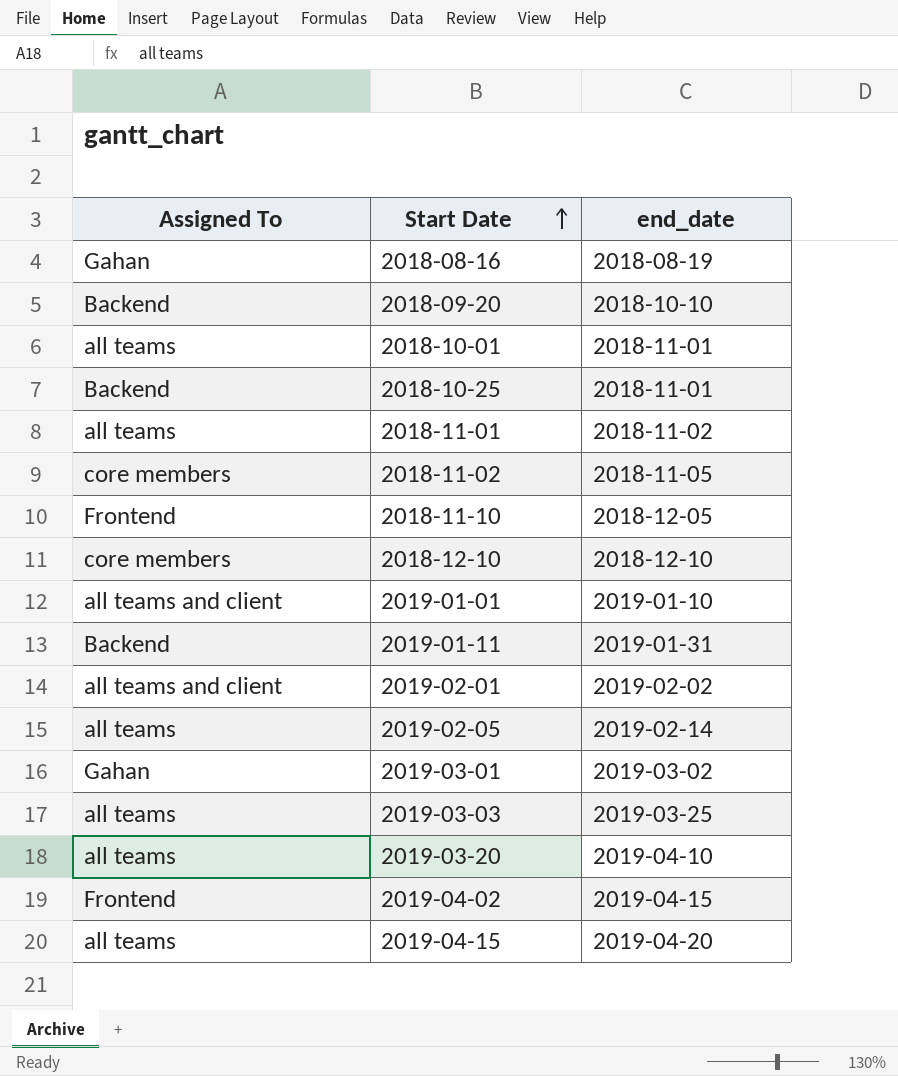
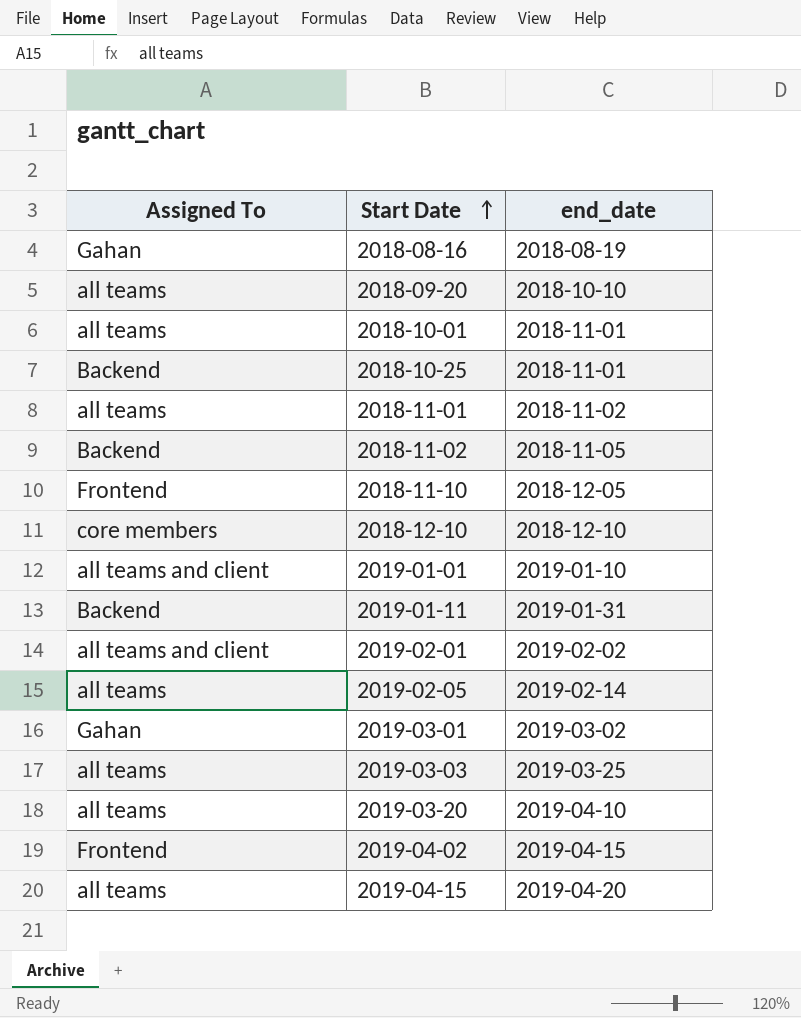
2018-09-20 | Assigned To: Backend -> all teams
2018-11-02 | Assigned To: core members -> Backend

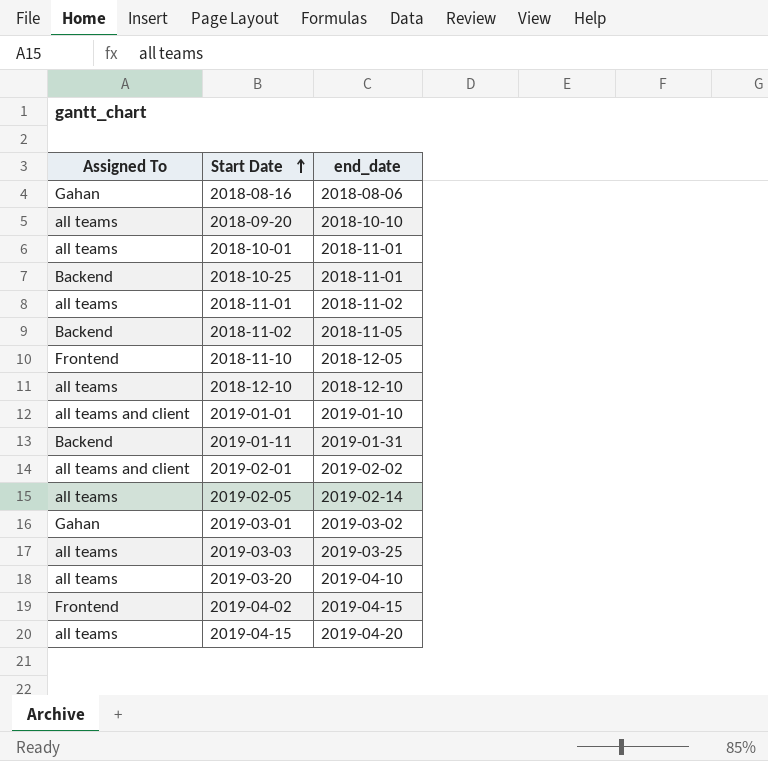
2018-08-16 | end_date: 2018-08-19 -> 2018-08-06
2018-12-10 | Assigned To: core members -> all teams

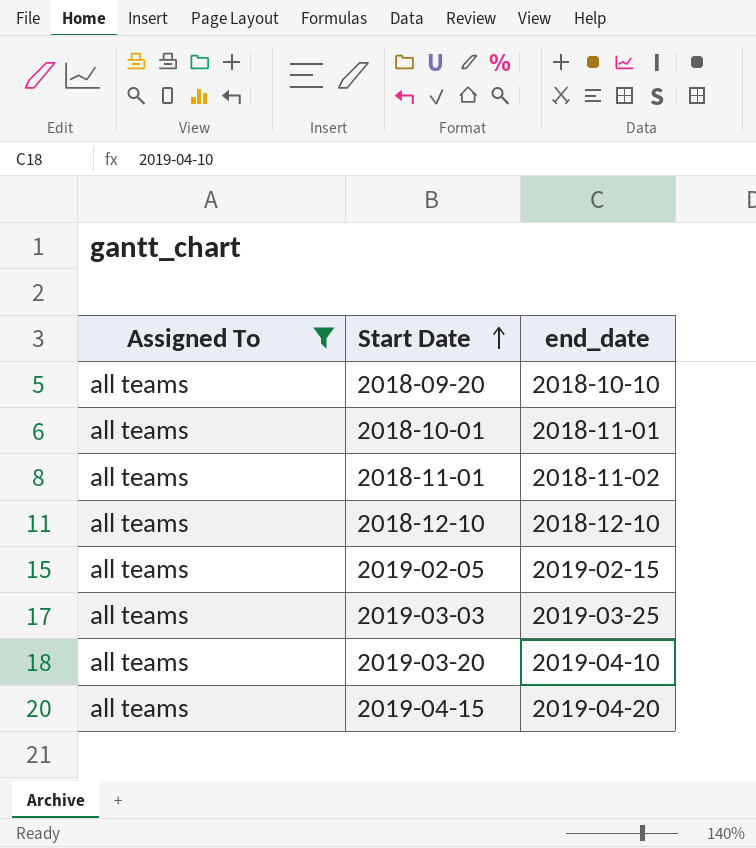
filter: none -> Assigned To = all teams
2019-02-05 | end_date: 2019-02-14 -> 2019-02-15

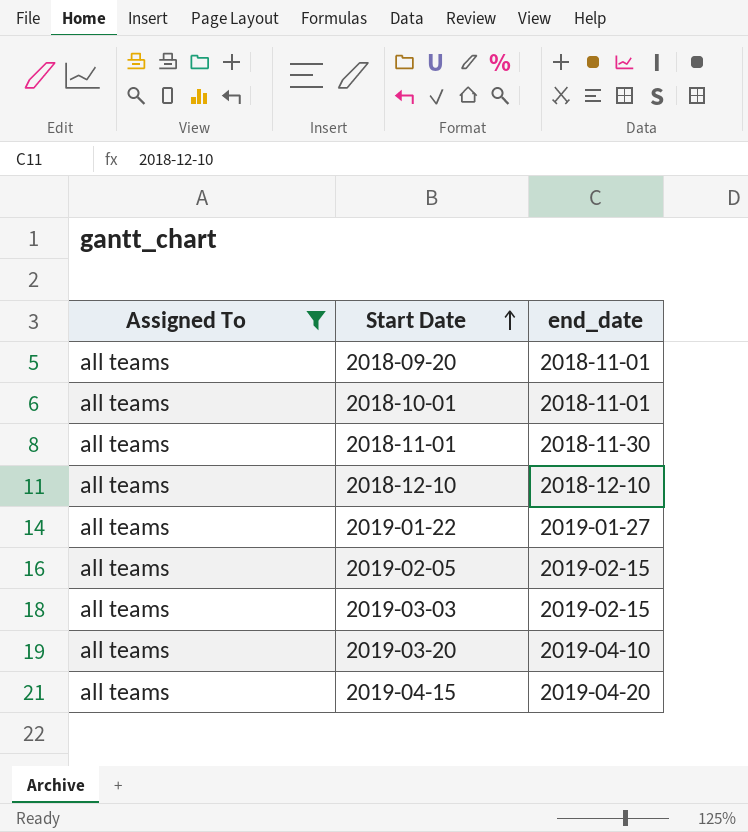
2018-09-20 | end_date: 2018-10-10 -> 2018-11-01
2018-11-01 | end_date: 2018-11-02 -> 2018-11-30
row 2019-01-22: none -> all teams | 2019-01-27
2019-03-03 | end_date: 2019-03-25 -> 2019-02-15

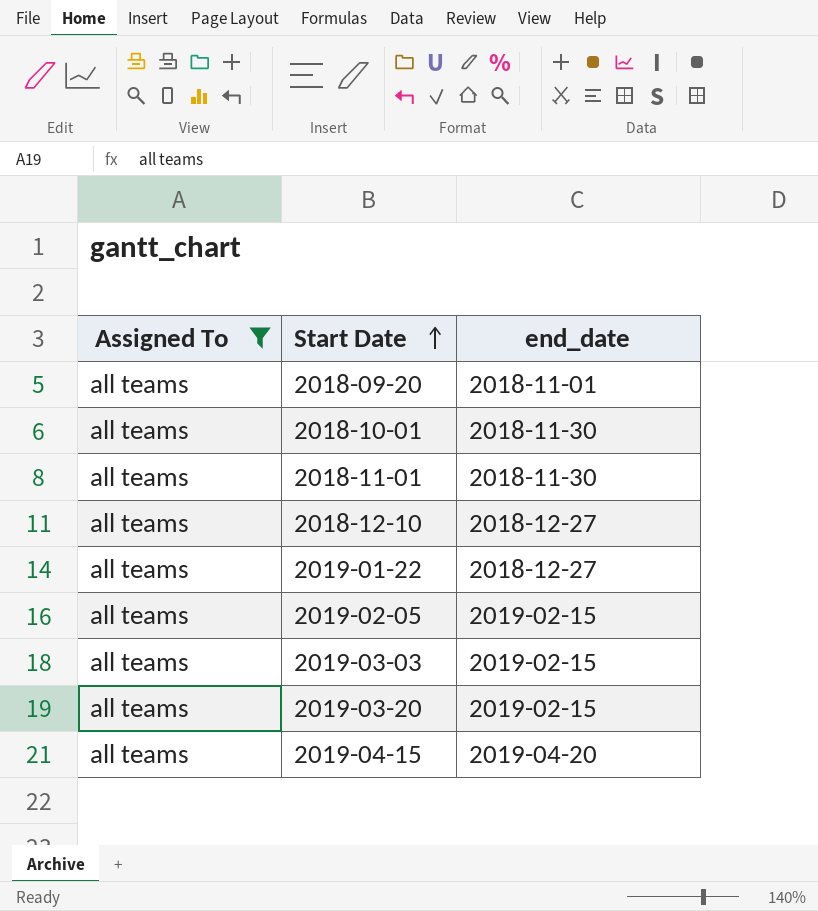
2018-10-01 | end_date: 2018-11-01 -> 2018-11-30
2018-12-10 | end_date: 2018-12-10 -> 2018-12-27
2019-01-22 | end_date: 2019-01-27 -> 2018-12-27
2019-03-20 | end_date: 2019-04-10 -> 2019-02-15

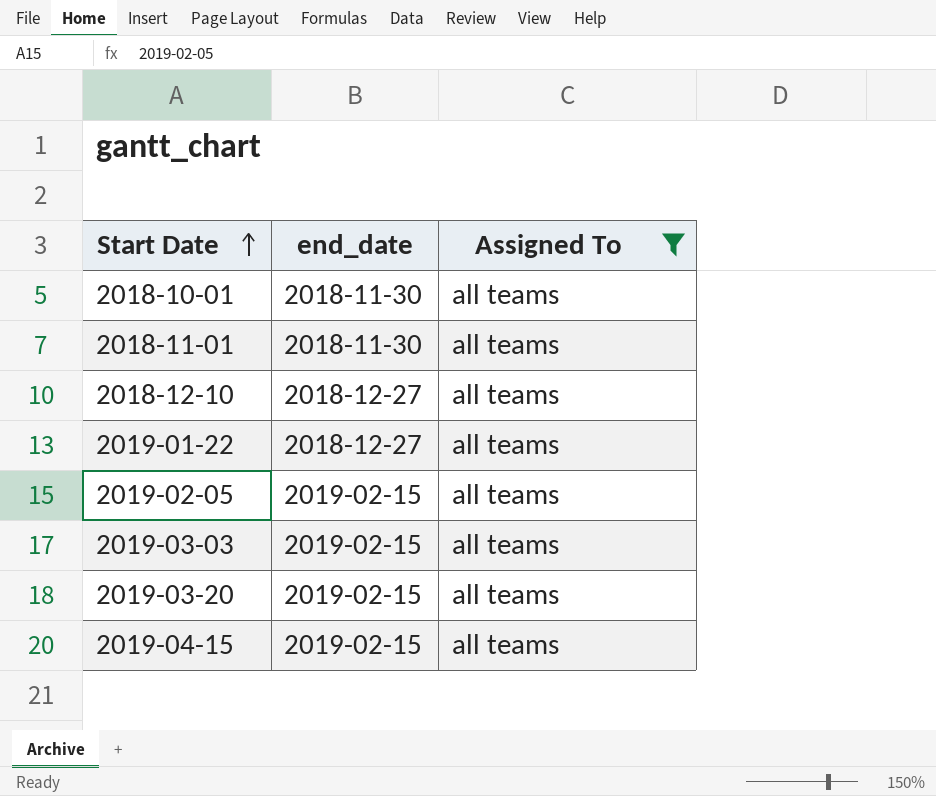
column Assigned To | position: 1 -> 3
row 2018-09-20: all teams | 2018-11-01 -> none
2019-04-15 | end_date: 2019-04-20 -> 2019-02-15

